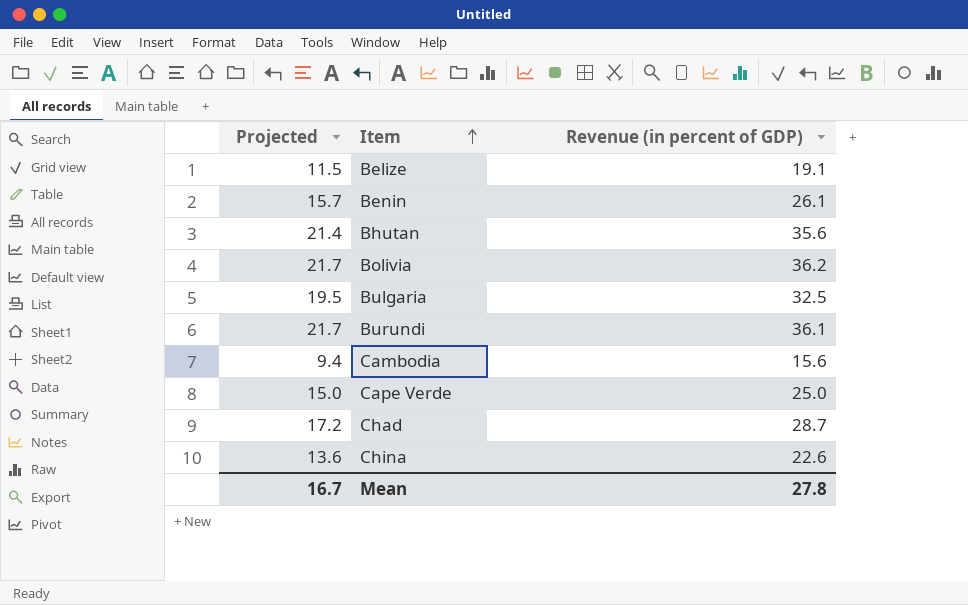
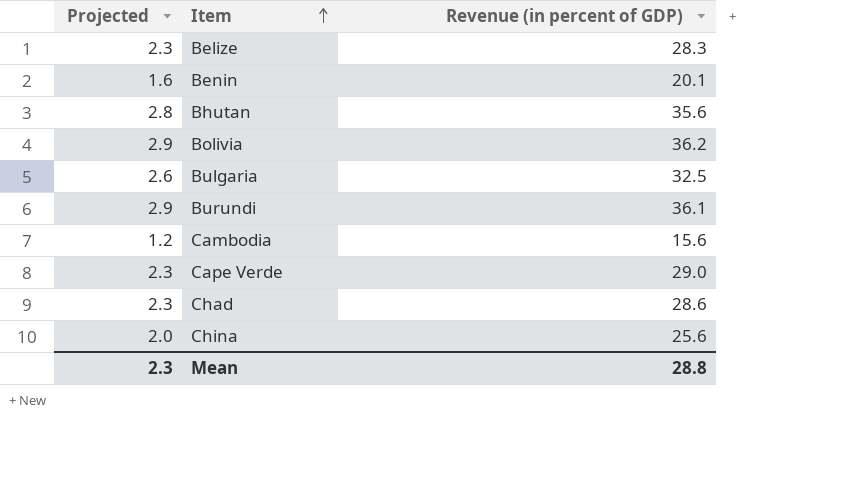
column Projected | formula: [Revenue (in percent of GDP)] * 0.6 -> [Revenue (in percent of GDP)] * 0.08
Belize | Revenue (in percent of GDP): 19.1 -> 28.3
Benin | Revenue (in percent of GDP): 26.1 -> 20.1
Cape Verde | Revenue (in percent of GDP): 25.0 -> 29.0
Chad | Revenue (in percent of GDP): 28.7 -> 28.6
China | Revenue (in percent of GDP): 22.6 -> 25.6
Mean | Projected: 16.7 -> 2.3
Mean | Revenue (in percent of GDP): 27.8 -> 28.8

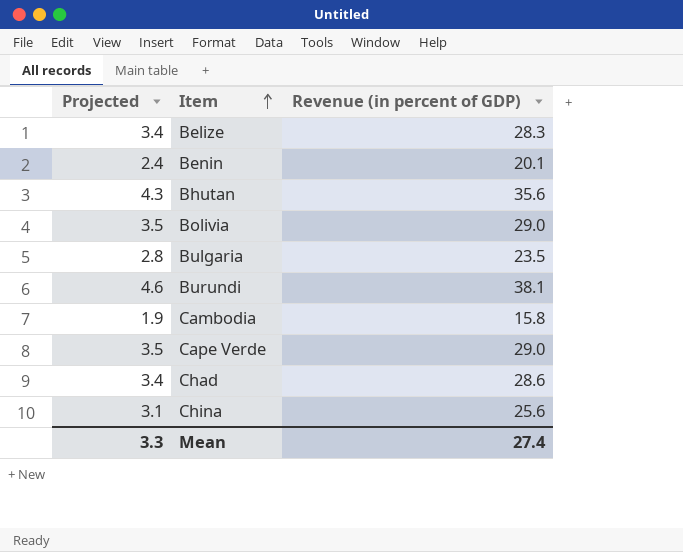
column Projected | formula: [Revenue (in percent of GDP)] * 0.08 -> [Revenue (in percent of GDP)] * 0.12
Bolivia | Revenue (in percent of GDP): 36.2 -> 29.0
Bulgaria | Revenue (in percent of GDP): 32.5 -> 23.5
Burundi | Revenue (in percent of GDP): 36.1 -> 38.1
Cambodia | Revenue (in percent of GDP): 15.6 -> 15.8
Mean | Projected: 2.3 -> 3.3
Mean | Revenue (in percent of GDP): 28.8 -> 27.4

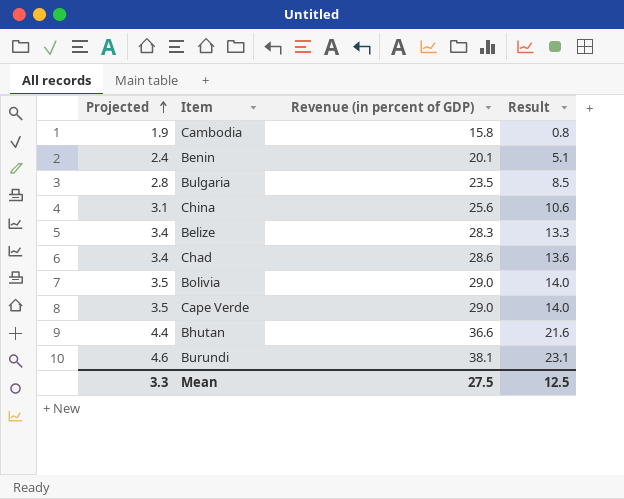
row order: Item ascending -> Projected ascending
column Result | formula: none -> [Revenue (in percent of GDP)] - 15
Bhutan | Projected: 4.3 -> 4.4
Bhutan | Revenue (in percent of GDP): 35.6 -> 36.6
Mean | Revenue (in percent of GDP): 27.4 -> 27.5

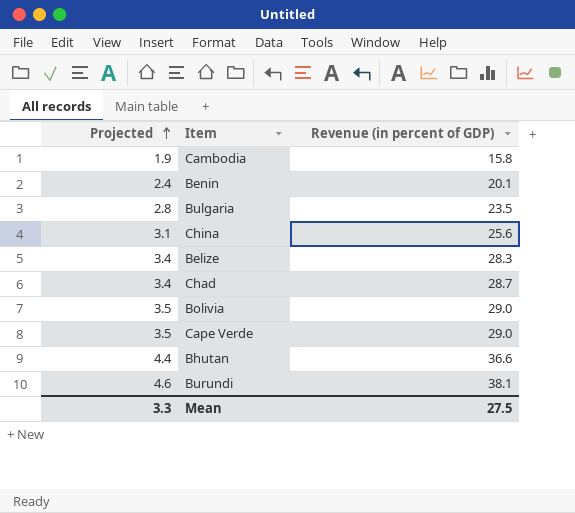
column Result | formula: [Revenue (in percent of GDP)] - 15 -> none
Chad | Revenue (in percent of GDP): 28.6 -> 28.7

